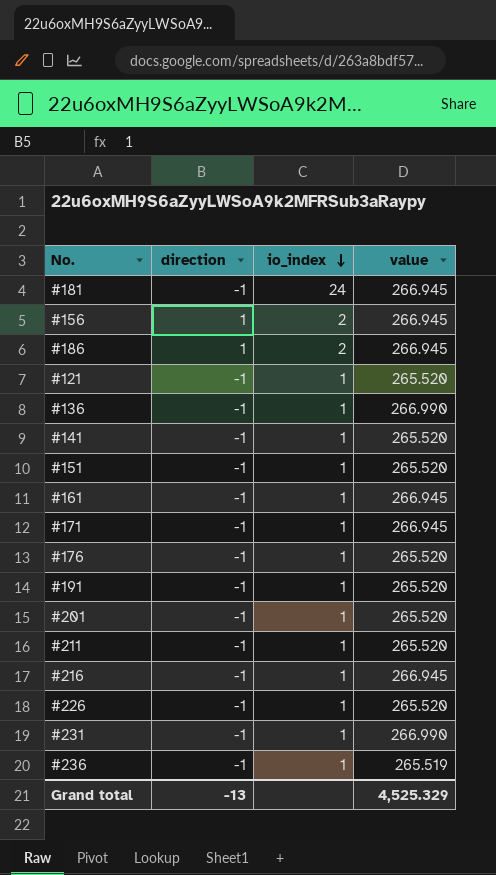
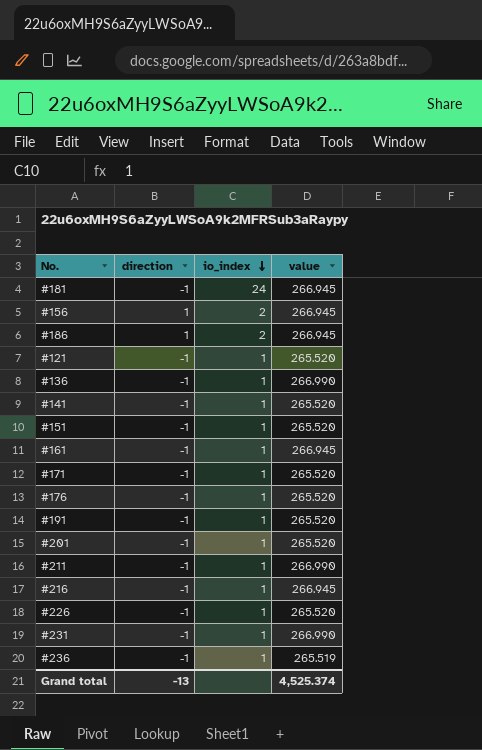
#171 | value: 266.945 -> 265.520
#211 | value: 265.520 -> 266.990
Grand total | value: 4,525.329 -> 4,525.374

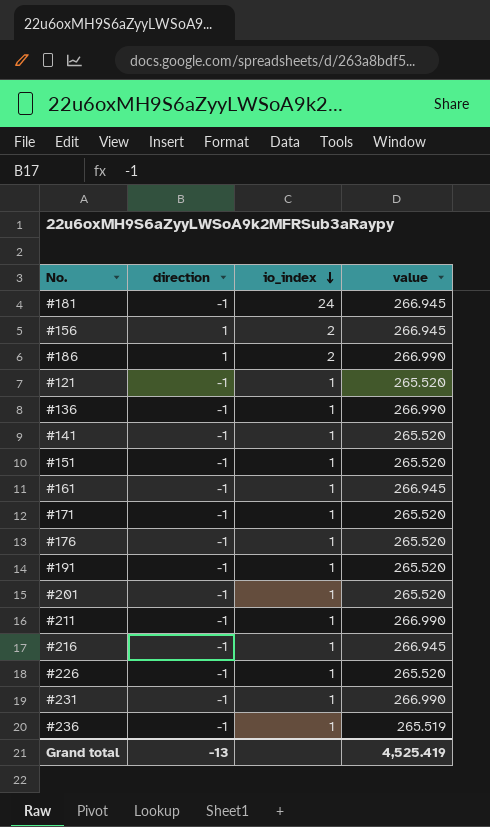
#186 | value: 266.945 -> 266.990
Grand total | value: 4,525.374 -> 4,525.419

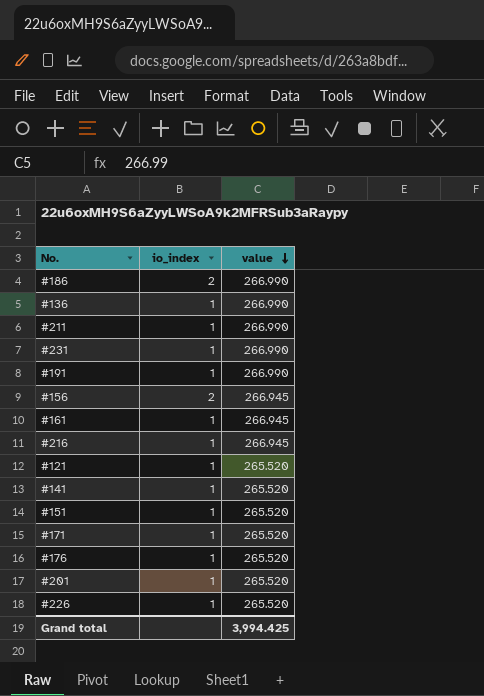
row order: io_index descending -> value descending
column direction | position: 2 -> none
row #181: -1 | 24 | 266.945 -> none
row #236: -1 | 1 | 265.519 -> none
#191 | value: 265.520 -> 266.990
Grand total | value: 4,525.419 -> 3,994.425

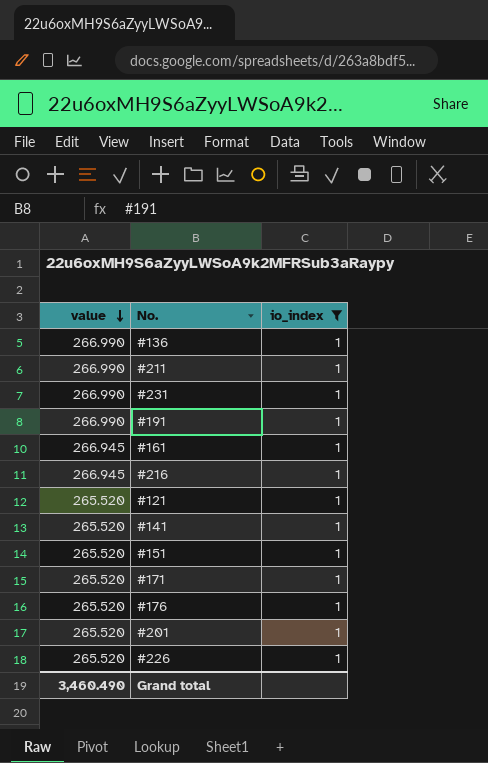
filter: none -> io_index = 1
column value | position: 3 -> 1
Grand total | value: 3,994.425 -> 3,460.490

